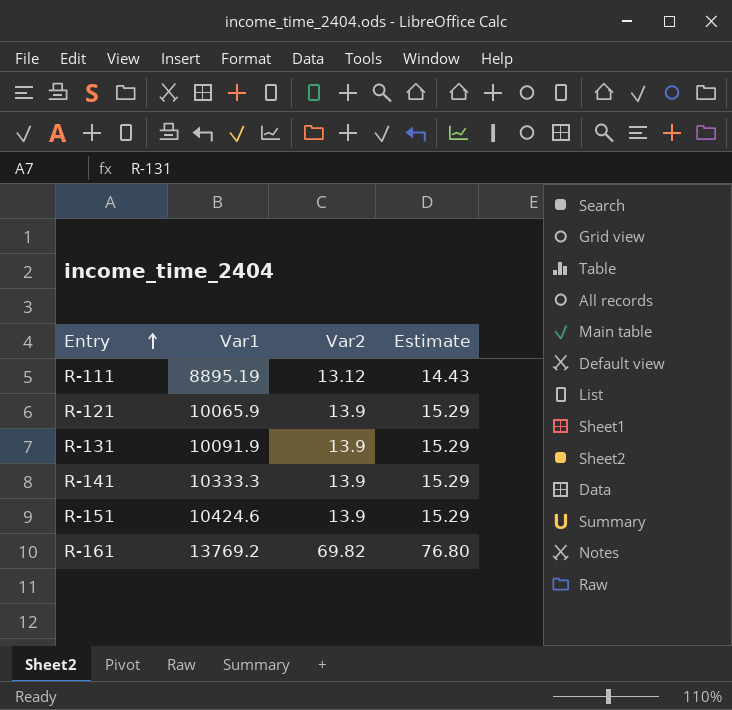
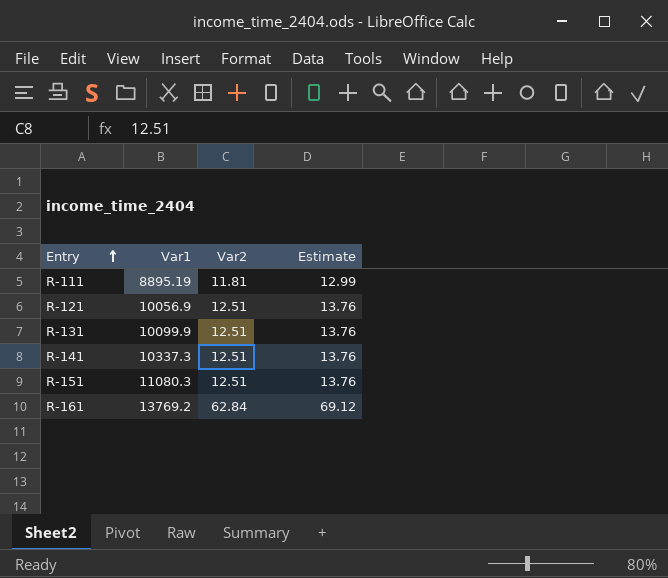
R-111 | Var2: 13.12 -> 11.81
R-111 | Estimate: 14.43 -> 12.99
R-121 | Var1: 10065.9 -> 10056.9
R-121 | Var2: 13.9 -> 12.51
R-121 | Estimate: 15.29 -> 13.76
R-131 | Var1: 10091.9 -> 10099.9
R-131 | Var2: 13.9 -> 12.51
R-131 | Estimate: 15.29 -> 13.76
R-141 | Var1: 10333.3 -> 10337.3
R-141 | Var2: 13.9 -> 12.51
R-141 | Estimate: 15.29 -> 13.76
R-151 | Var1: 10424.6 -> 11080.3
R-151 | Var2: 13.9 -> 12.51
R-151 | Estimate: 15.29 -> 13.76
R-161 | Var2: 69.82 -> 62.84
R-161 | Estimate: 76.80 -> 69.12

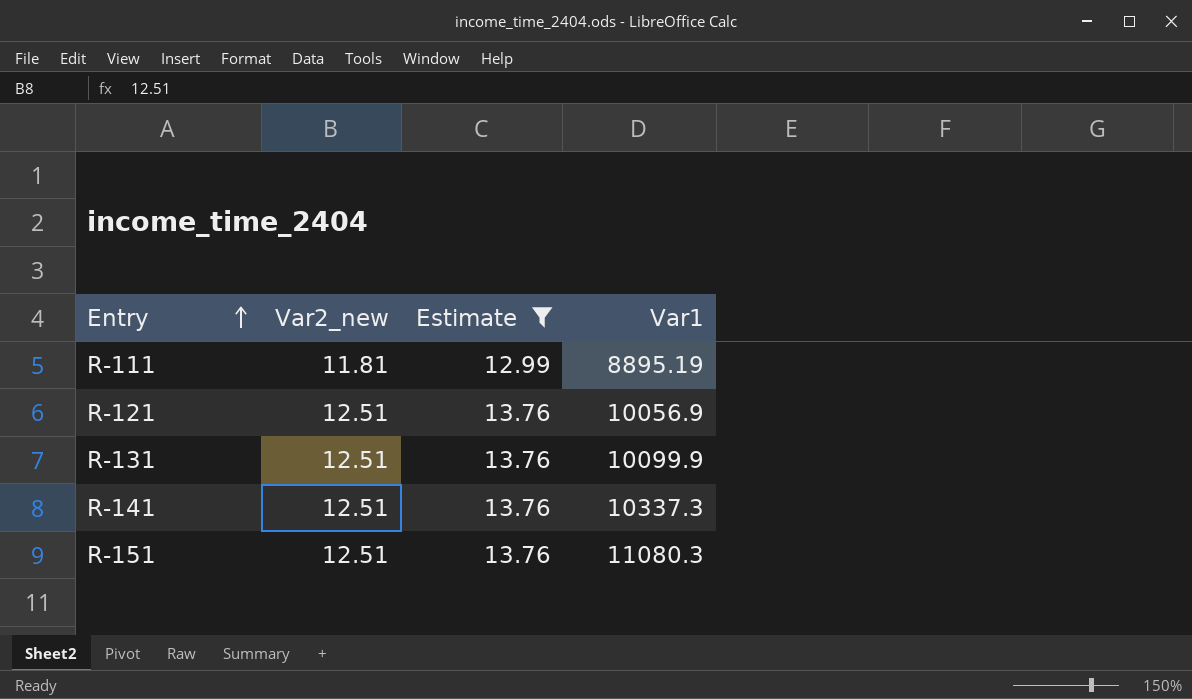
filter: none -> Estimate != 69.12
column name: Var2 -> Var2_new
column Var1 | position: 2 -> 4

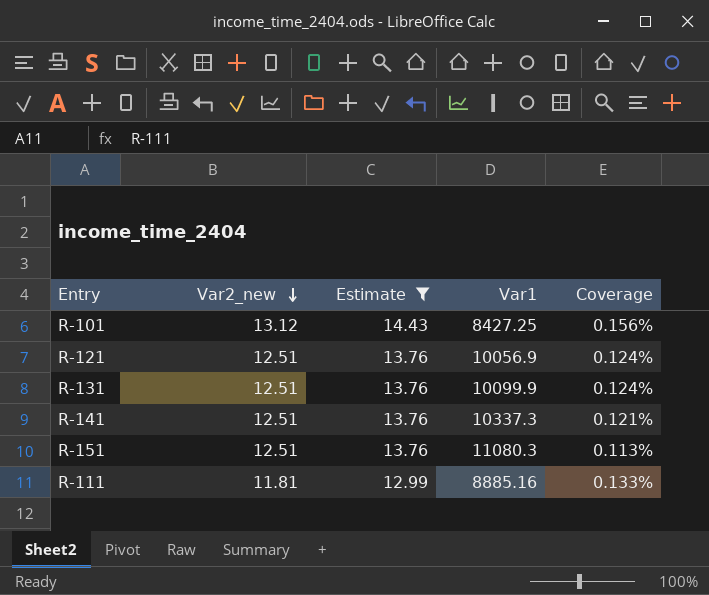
row order: Entry ascending -> Var2_new descending
column Coverage | formula: none -> [Var2_new] / [Var1]
row R-101: none -> 13.12 | 14.43 | 8427.25 | 0.156%
R-111 | Var1: 8895.19 -> 8885.16

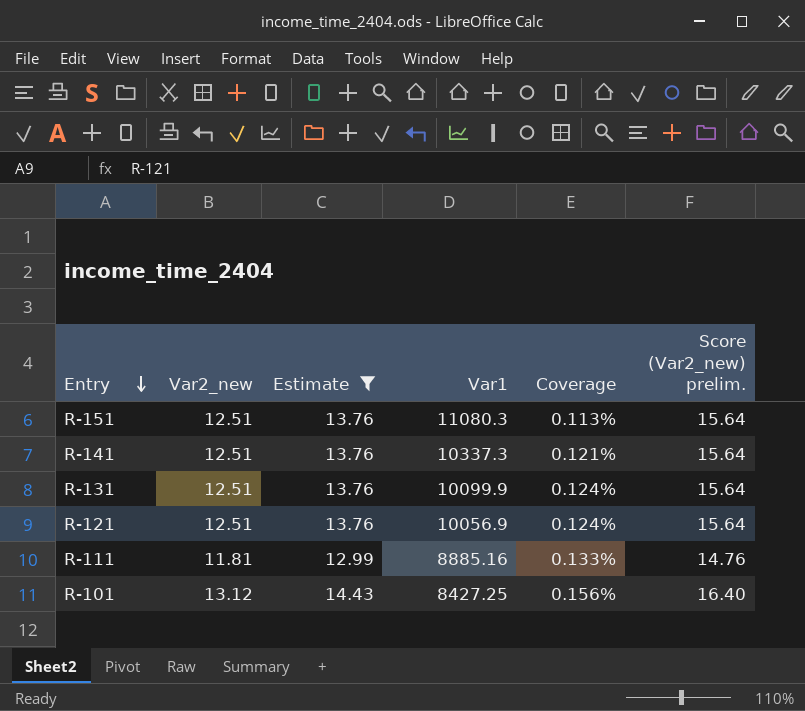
row order: Var2_new descending -> Entry descending
column Score (Var2_new) prelim. | formula: none -> [Var2_new] * 1.25

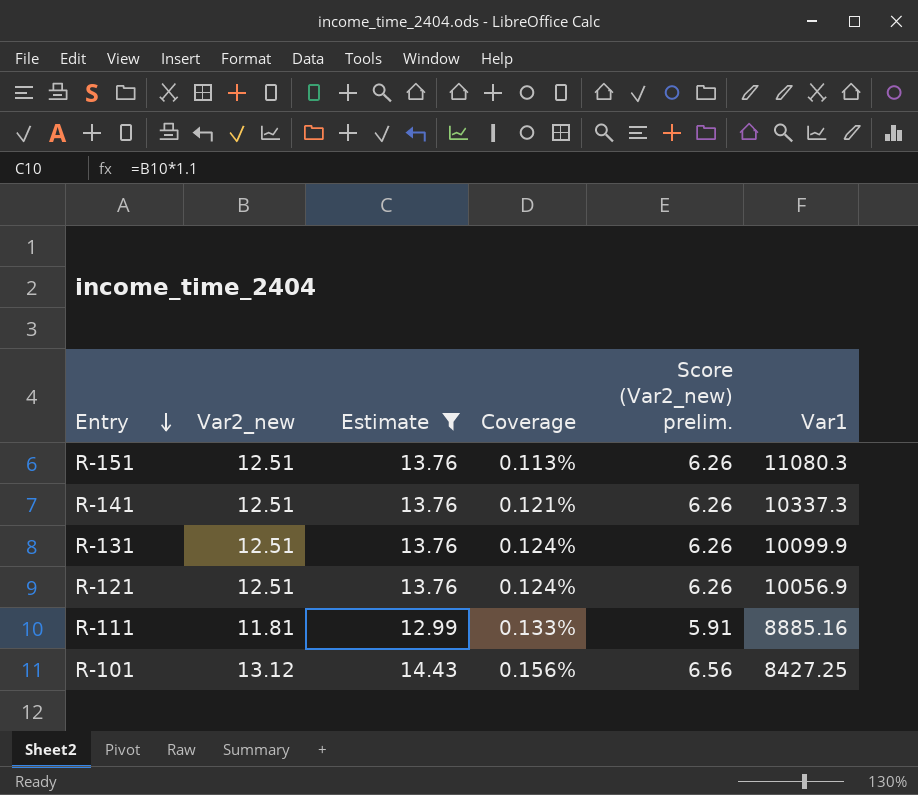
column Score (Var2_new) prelim. | formula: [Var2_new] * 1.25 -> [Var2_new] * 0.5
column Var1 | position: 4 -> 6

